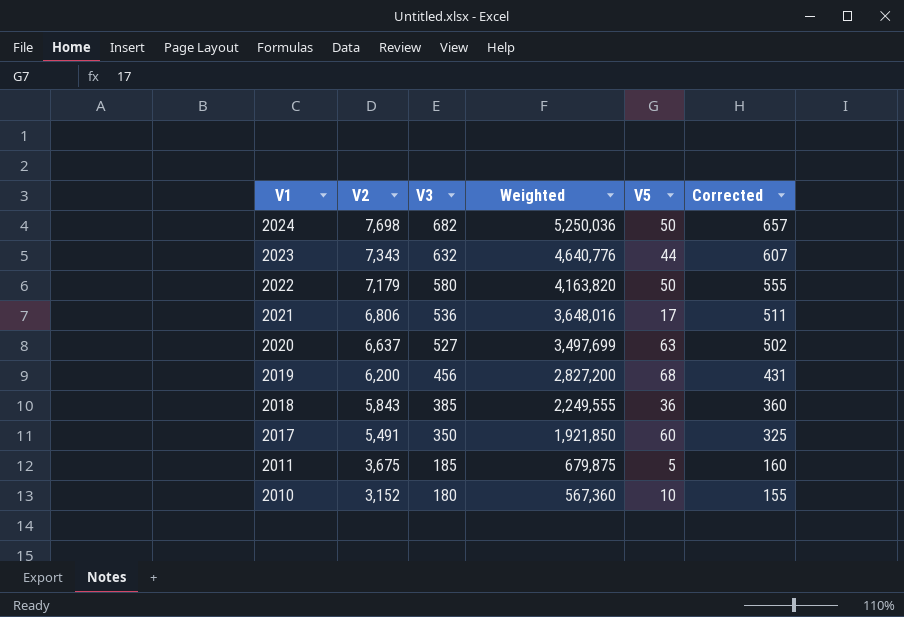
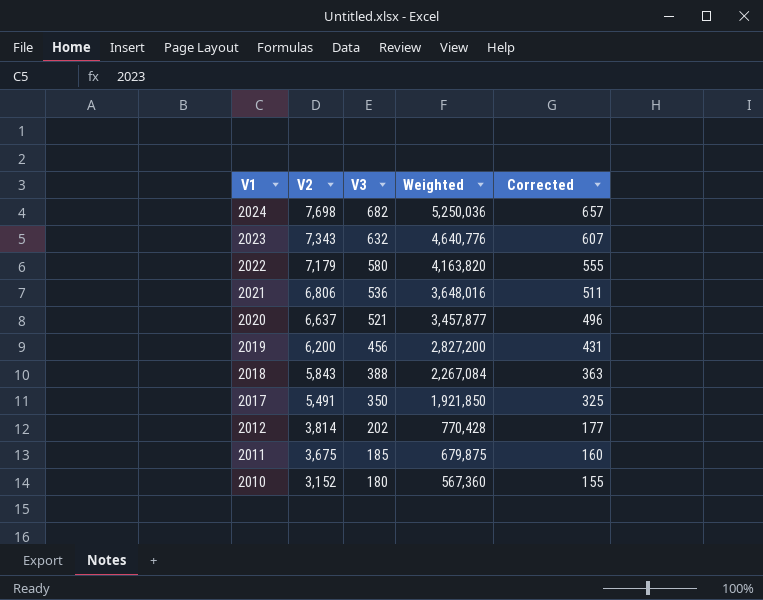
column V5 | position: 5 -> none
2020 | V3: 527 -> 521
2020 | Weighted: 3,497,699 -> 3,457,877
2020 | Corrected: 502 -> 496
2018 | V3: 385 -> 388
2018 | Weighted: 2,249,555 -> 2,267,084
2018 | Corrected: 360 -> 363
row 2012: none -> 3,814 | 202 | 770,428 | 177

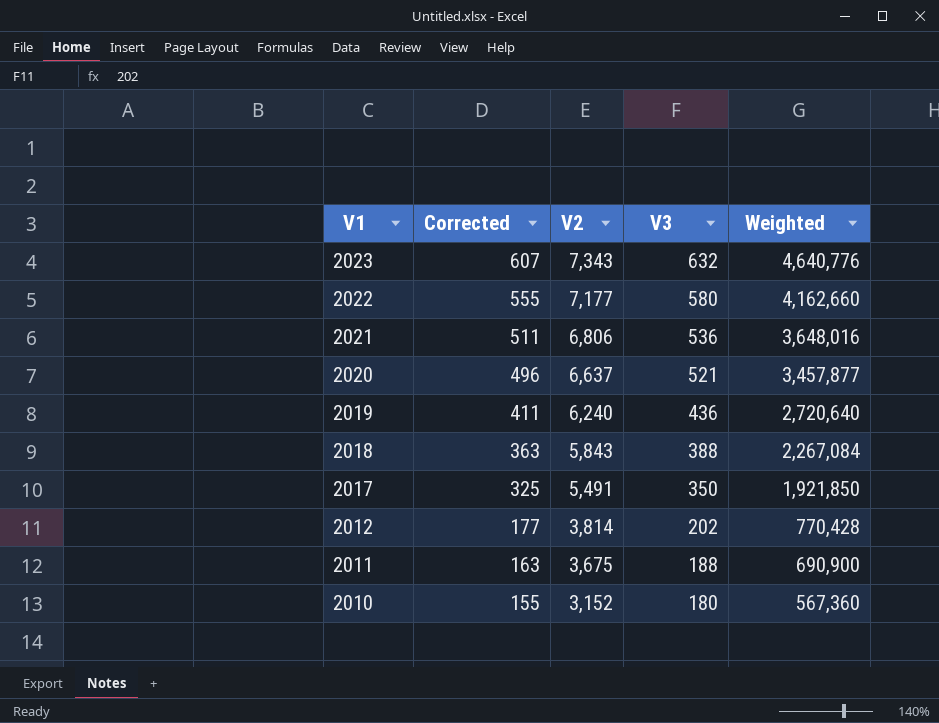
column Corrected | position: 5 -> 2
row 2024: 7,698 | 682 | 5,250,036 | 657 -> none
2022 | V2: 7,179 -> 7,177
2022 | Weighted: 4,163,820 -> 4,162,660
2019 | Corrected: 431 -> 411
2019 | V2: 6,200 -> 6,240
2019 | V3: 456 -> 436
2019 | Weighted: 2,827,200 -> 2,720,640
2011 | Corrected: 160 -> 163
2011 | V3: 185 -> 188
2011 | Weighted: 679,875 -> 690,900

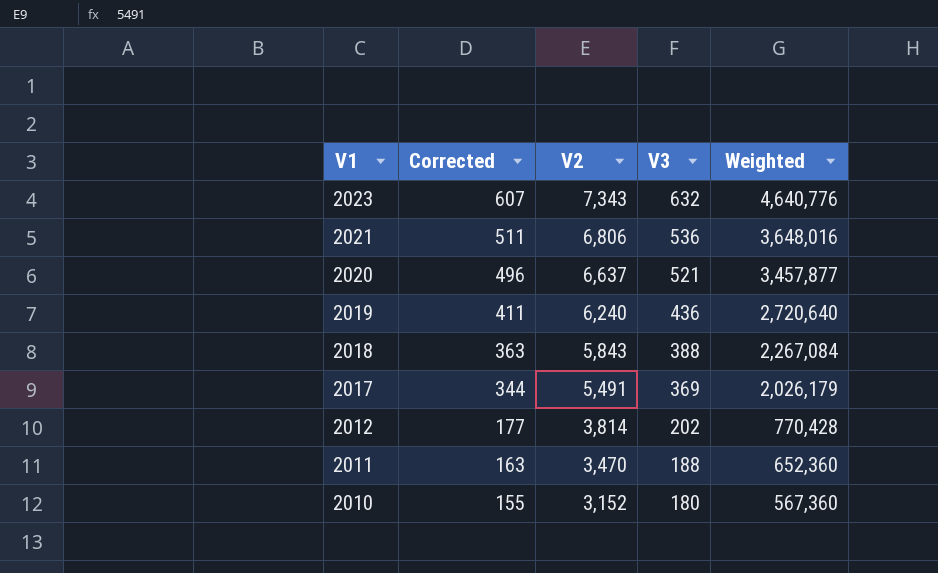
row 2022: 555 | 7,177 | 580 | 4,162,660 -> none
2017 | Corrected: 325 -> 344
2017 | V3: 350 -> 369
2017 | Weighted: 1,921,850 -> 2,026,179
2011 | V2: 3,675 -> 3,470
2011 | Weighted: 690,900 -> 652,360

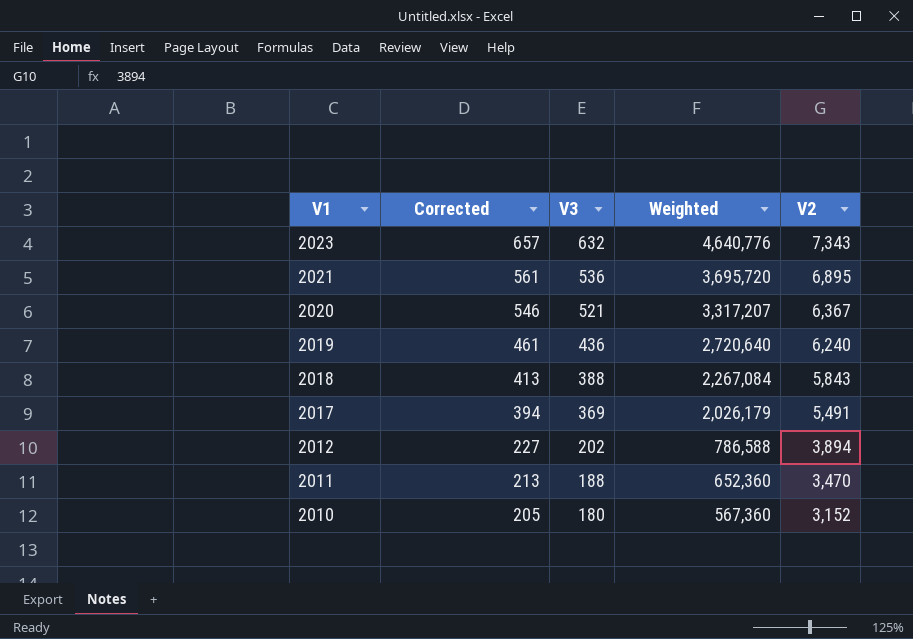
column Corrected | formula: [V3] - 25 -> [V3] + 25
column V2 | position: 3 -> 5
2021 | Weighted: 3,648,016 -> 3,695,720
2021 | V2: 6,806 -> 6,895
2020 | Weighted: 3,457,877 -> 3,317,207
2020 | V2: 6,637 -> 6,367
2012 | Weighted: 770,428 -> 786,588
2012 | V2: 3,814 -> 3,894

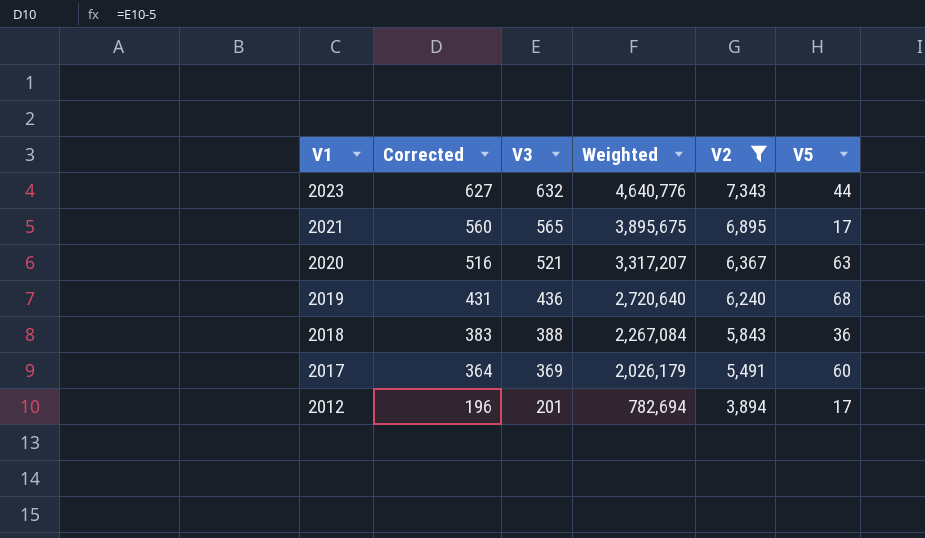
filter: none -> V2 >= 3,894
column Corrected | formula: [V3] + 25 -> [V3] - 5
column V5 | position: none -> 6
2021 | V3: 536 -> 565
2021 | Weighted: 3,695,720 -> 3,895,675
2012 | V3: 202 -> 201
2012 | Weighted: 786,588 -> 782,694

